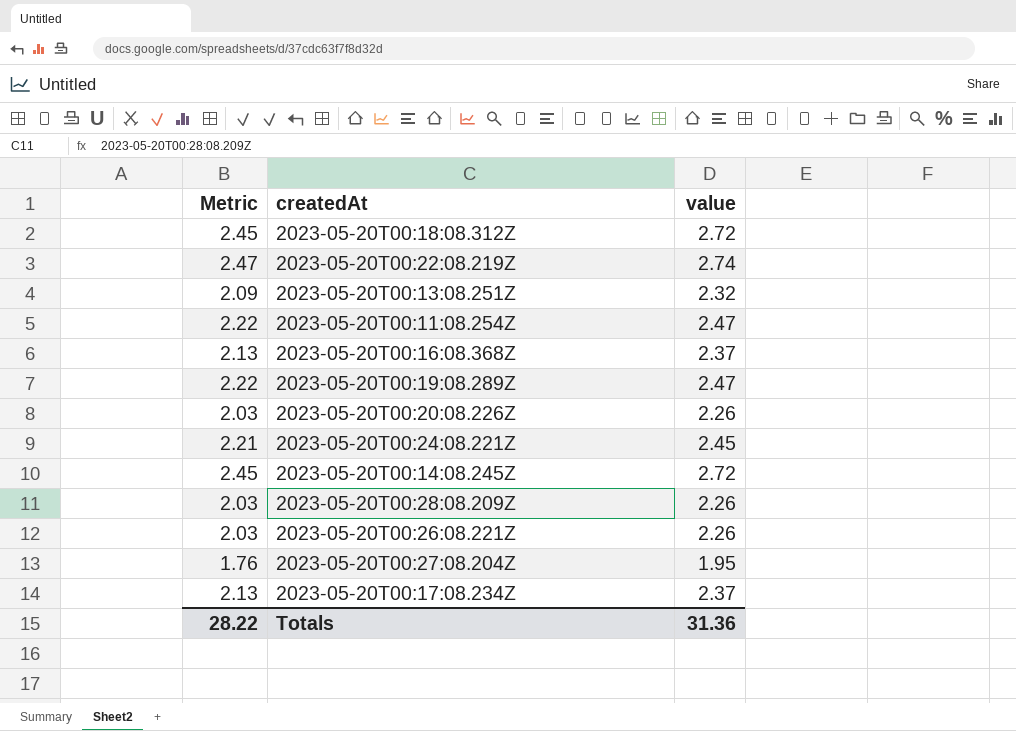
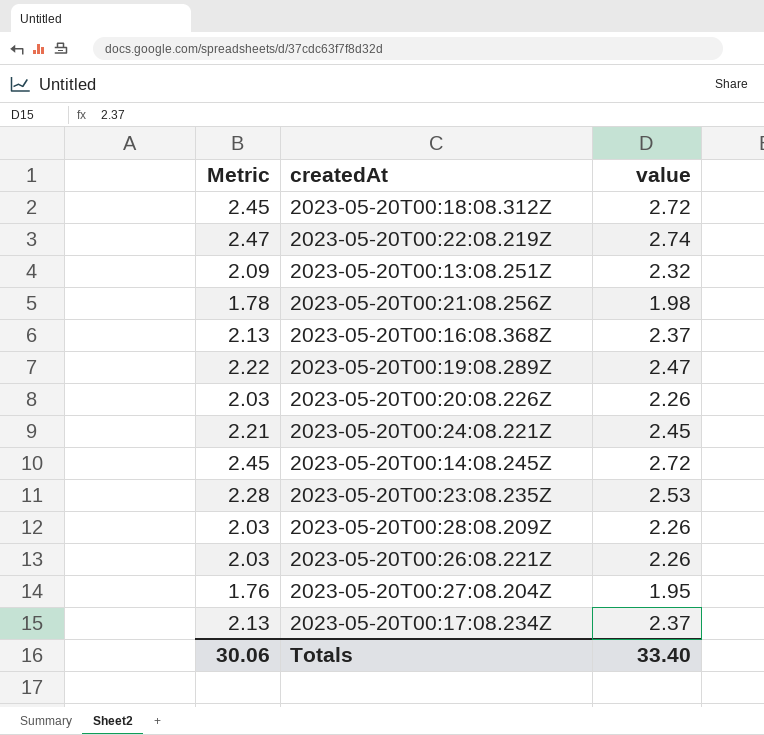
row 2023-05-20T00:11:08.254Z: 2.22 | 2.47 -> none
row 2023-05-20T00:21:08.256Z: none -> 1.78 | 1.98
row 2023-05-20T00:23:08.235Z: none -> 2.28 | 2.53
Totals | Metric: 28.22 -> 30.06
Totals | value: 31.36 -> 33.40

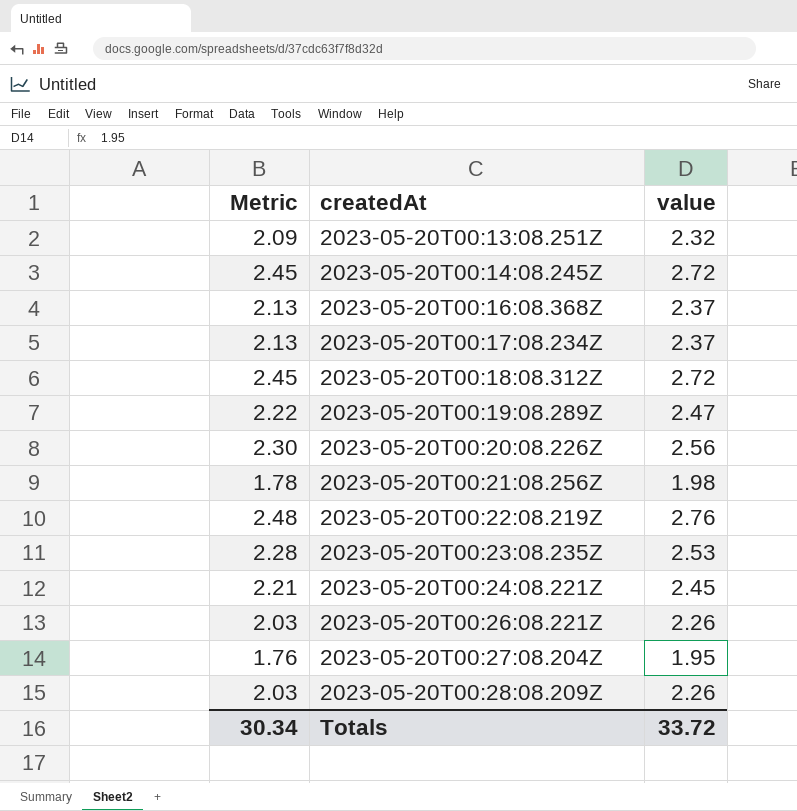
row order: none -> createdAt ascending
2023-05-20T00:20:08.226Z | Metric: 2.03 -> 2.30
2023-05-20T00:20:08.226Z | value: 2.26 -> 2.56
2023-05-20T00:22:08.219Z | Metric: 2.47 -> 2.48
2023-05-20T00:22:08.219Z | value: 2.74 -> 2.76
Totals | Metric: 30.06 -> 30.34
Totals | value: 33.40 -> 33.72

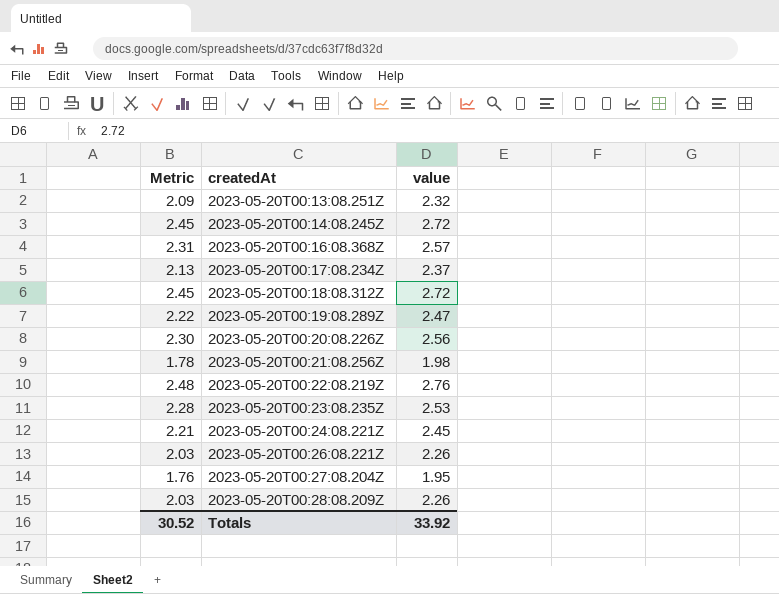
2023-05-20T00:16:08.368Z | Metric: 2.13 -> 2.31
2023-05-20T00:16:08.368Z | value: 2.37 -> 2.57
Totals | Metric: 30.34 -> 30.52
Totals | value: 33.72 -> 33.92

